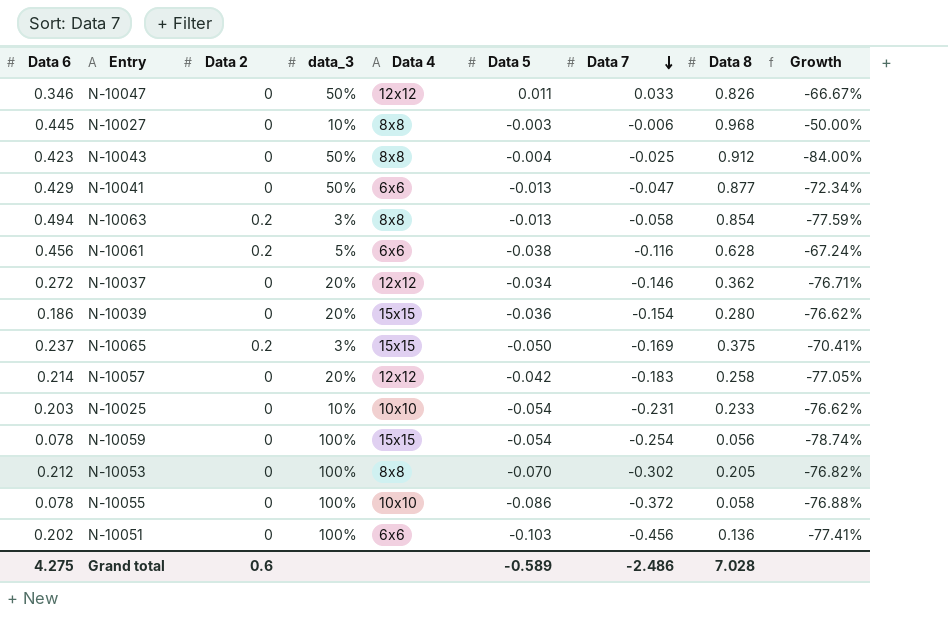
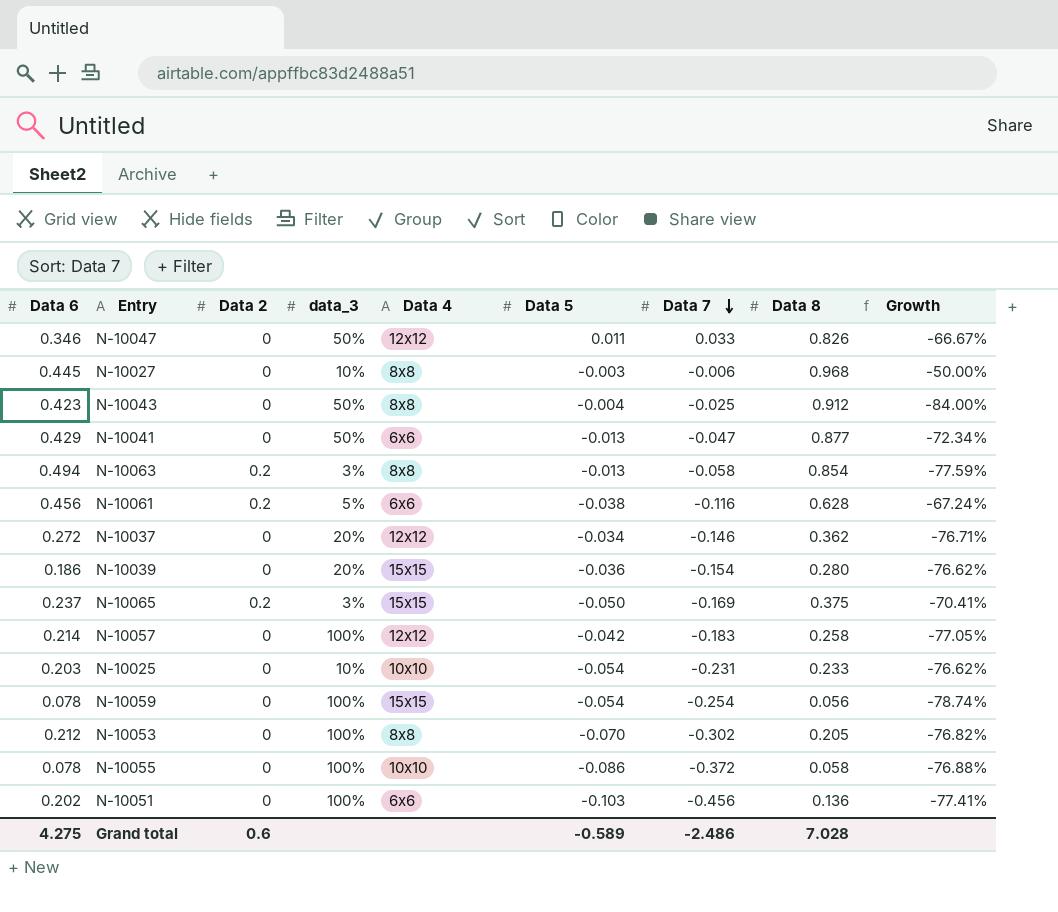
N-10057 | data_3: 20% -> 100%

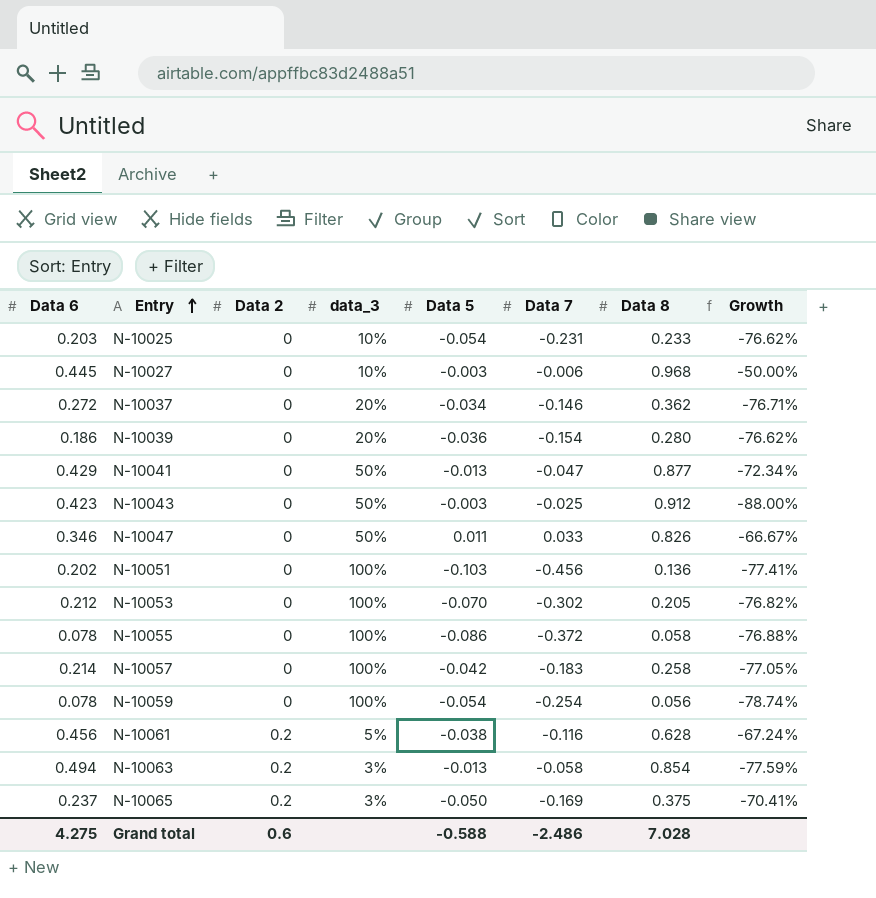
row order: Data 7 descending -> Entry ascending
column Data 4 | position: 5 -> none
N-10043 | Data 5: -0.004 -> -0.003
N-10043 | Growth: -84.00% -> -88.00%
Grand total | Data 5: -0.589 -> -0.588

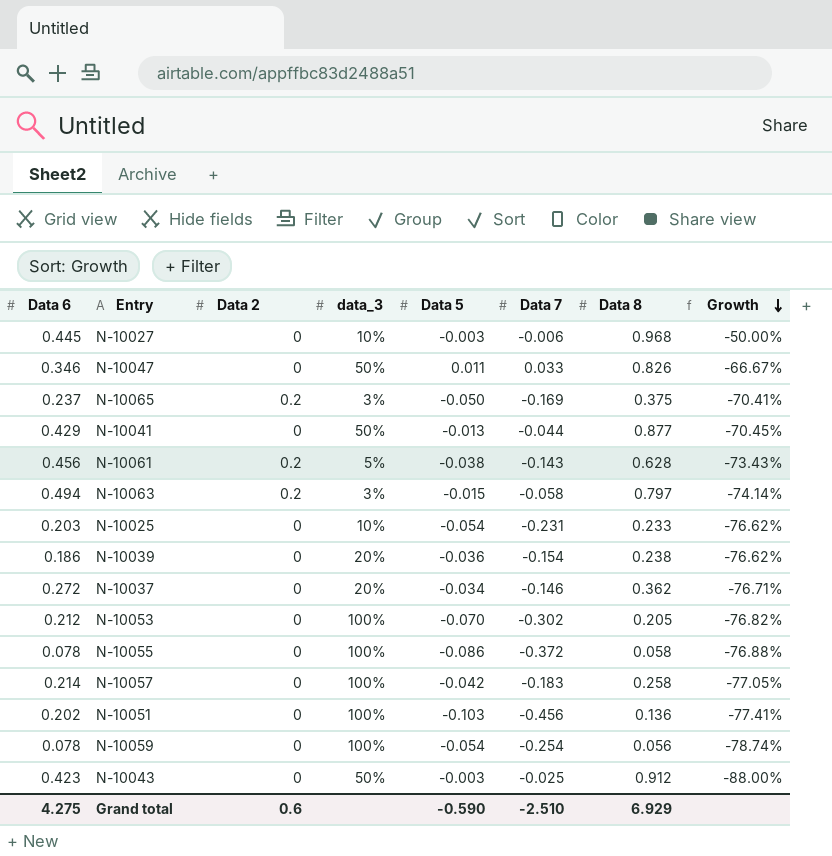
row order: Entry ascending -> Growth descending
N-10041 | Data 7: -0.047 -> -0.044
N-10041 | Growth: -72.34% -> -70.45%
N-10061 | Data 7: -0.116 -> -0.143
N-10061 | Growth: -67.24% -> -73.43%
N-10063 | Data 5: -0.013 -> -0.015
N-10063 | Data 8: 0.854 -> 0.797
N-10063 | Growth: -77.59% -> -74.14%
N-10039 | Data 8: 0.280 -> 0.238
Grand total | Data 5: -0.588 -> -0.590
Grand total | Data 7: -2.486 -> -2.510
Grand total | Data 8: 7.028 -> 6.929

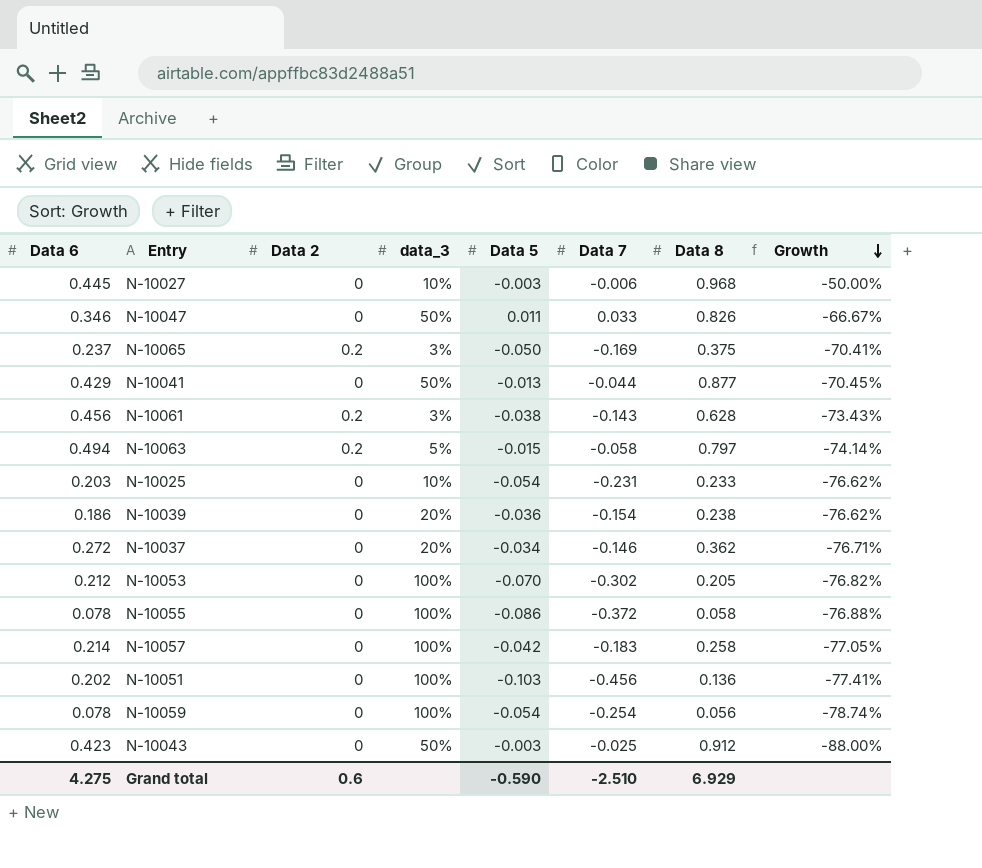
N-10061 | data_3: 5% -> 3%
N-10063 | data_3: 3% -> 5%

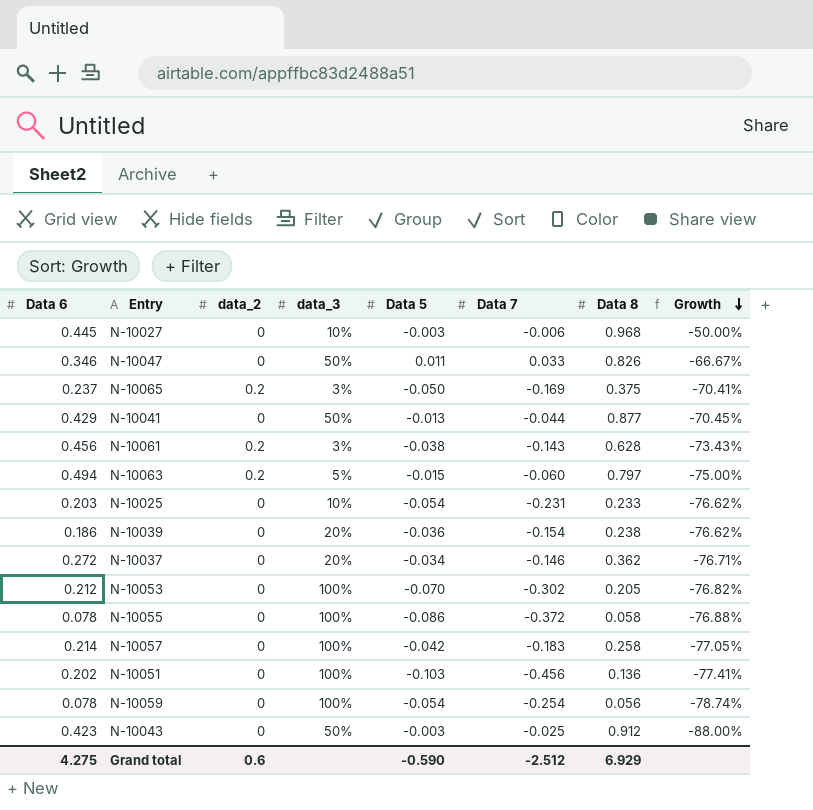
column name: Data 2 -> data_2
N-10063 | Data 7: -0.058 -> -0.060
N-10063 | Growth: -74.14% -> -75.00%
Grand total | Data 7: -2.510 -> -2.512

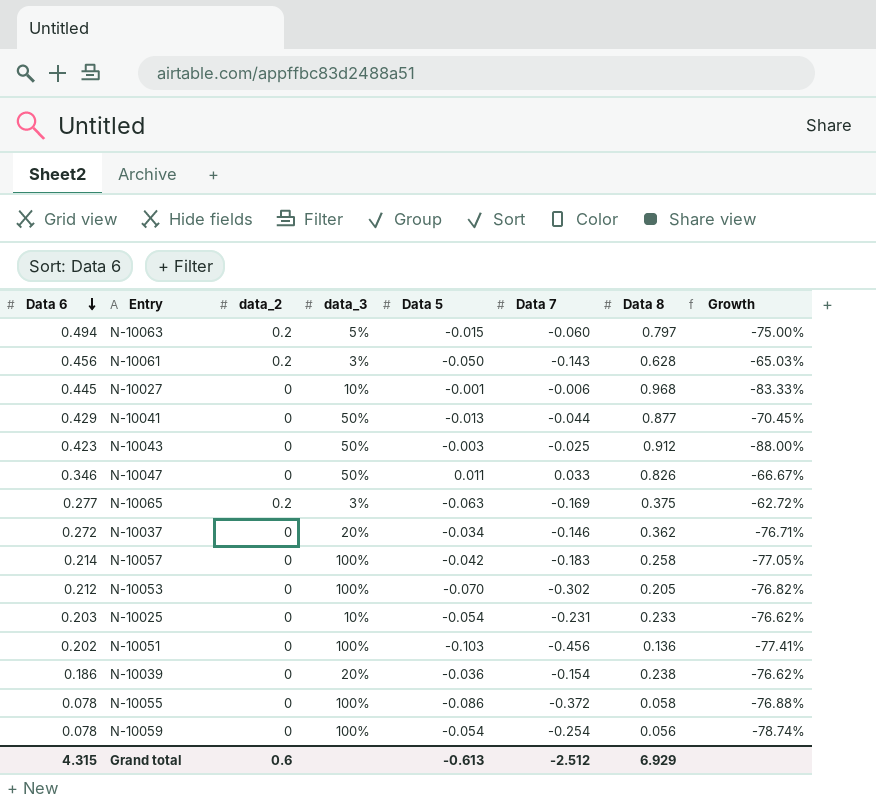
row order: Growth descending -> Data 6 descending
N-10061 | Data 5: -0.038 -> -0.050
N-10061 | Growth: -73.43% -> -65.03%
N-10027 | Data 5: -0.003 -> -0.001
N-10027 | Growth: -50.00% -> -83.33%
N-10065 | Data 6: 0.237 -> 0.277
N-10065 | Data 5: -0.050 -> -0.063
N-10065 | Growth: -70.41% -> -62.72%
Grand total | Data 6: 4.275 -> 4.315
Grand total | Data 5: -0.590 -> -0.613

